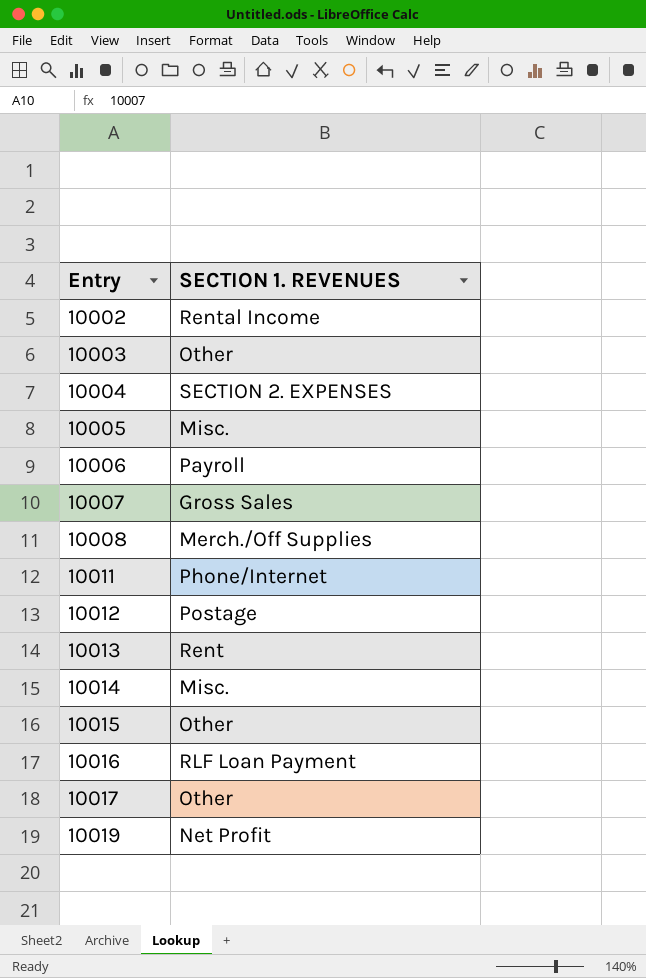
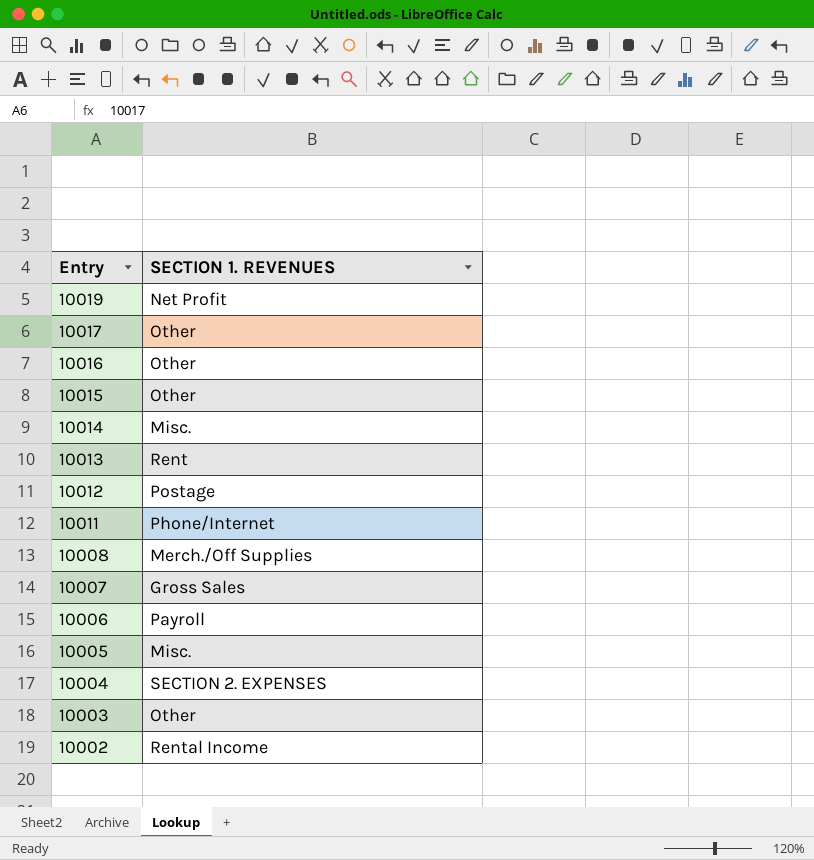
row order: Entry ascending -> Entry descending
10016 | SECTION 1. REVENUES: RLF Loan Payment -> Other

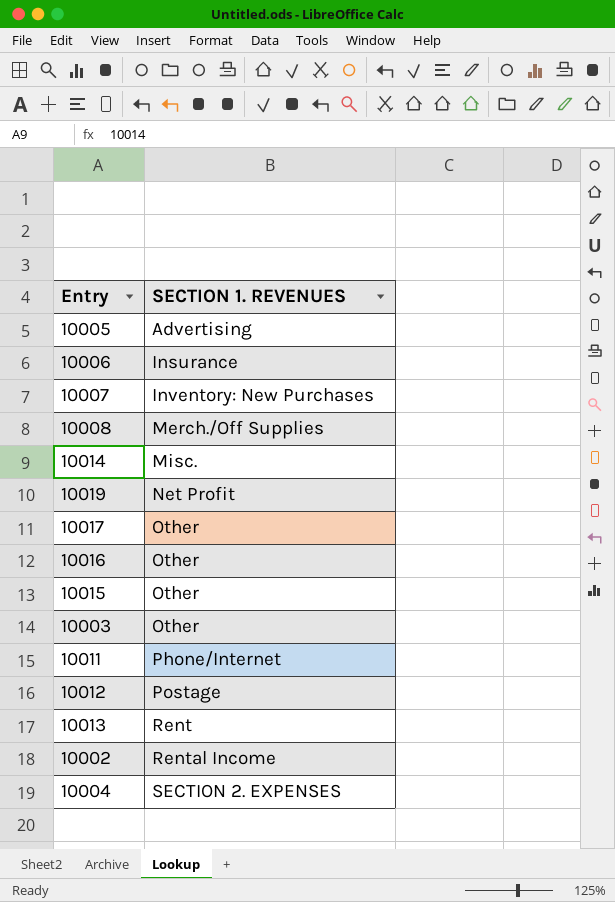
row order: Entry descending -> SECTION 1. REVENUES ascending
10005 | SECTION 1. REVENUES: Misc. -> Advertising
10006 | SECTION 1. REVENUES: Payroll -> Insurance
10007 | SECTION 1. REVENUES: Gross Sales -> Inventory: New Purchases

